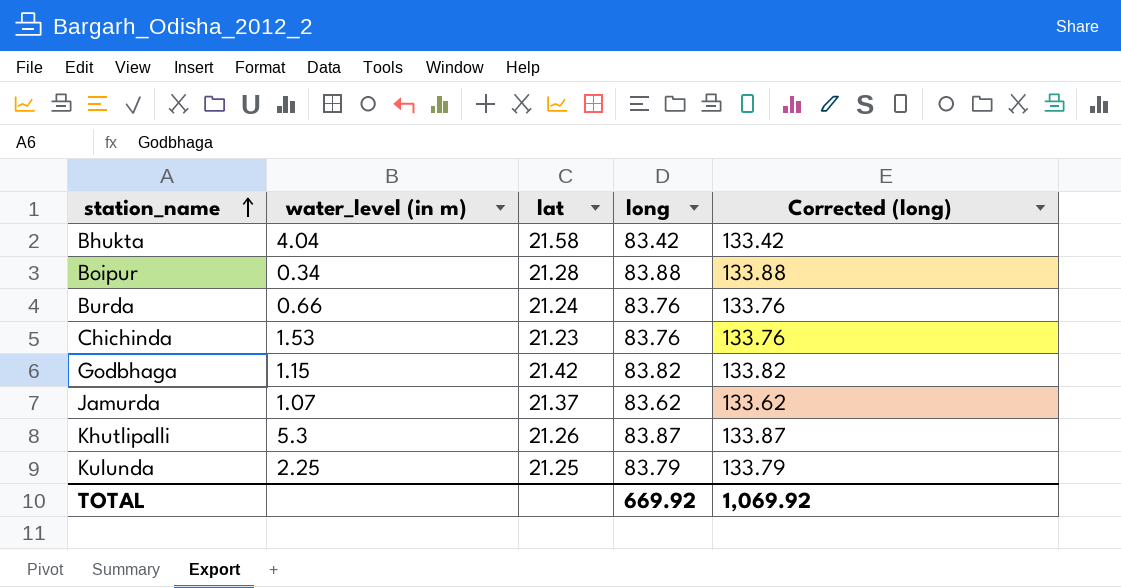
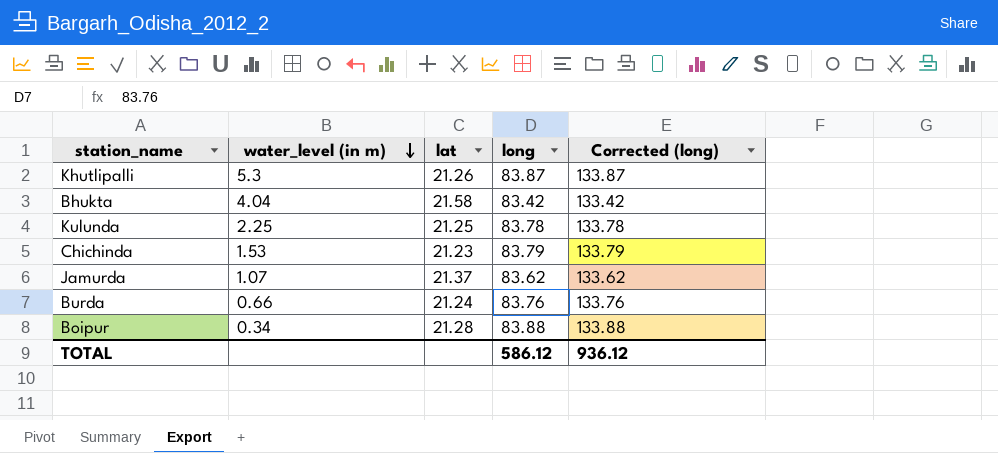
row order: station_name ascending -> water_level (in m) descending
row Godbhaga: 1.15 | 21.42 | 83.82 | 133.82 -> none
Kulunda | long: 83.79 -> 83.78
Kulunda | Corrected (long): 133.79 -> 133.78
Chichinda | long: 83.76 -> 83.79
Chichinda | Corrected (long): 133.76 -> 133.79
TOTAL | long: 669.92 -> 586.12
TOTAL | Corrected (long): 1,069.92 -> 936.12

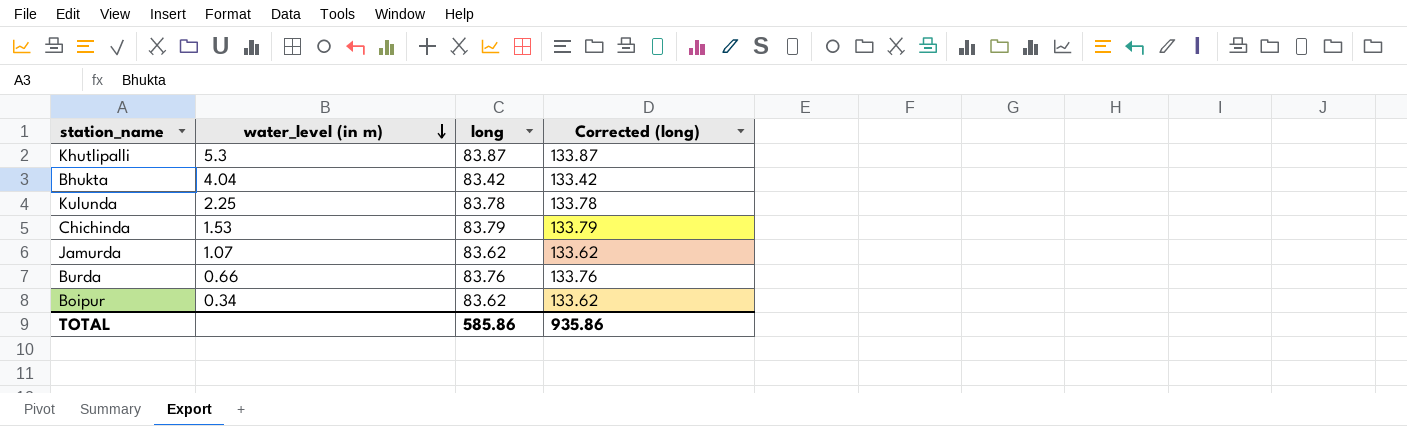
column lat | position: 3 -> none
Boipur | long: 83.88 -> 83.62
Boipur | Corrected (long): 133.88 -> 133.62
TOTAL | long: 586.12 -> 585.86
TOTAL | Corrected (long): 936.12 -> 935.86

